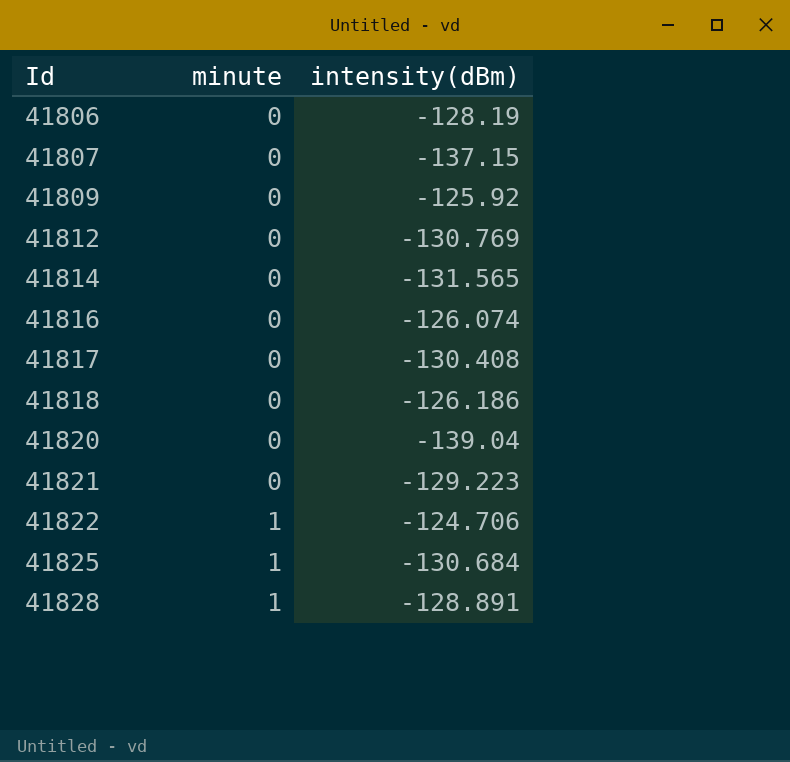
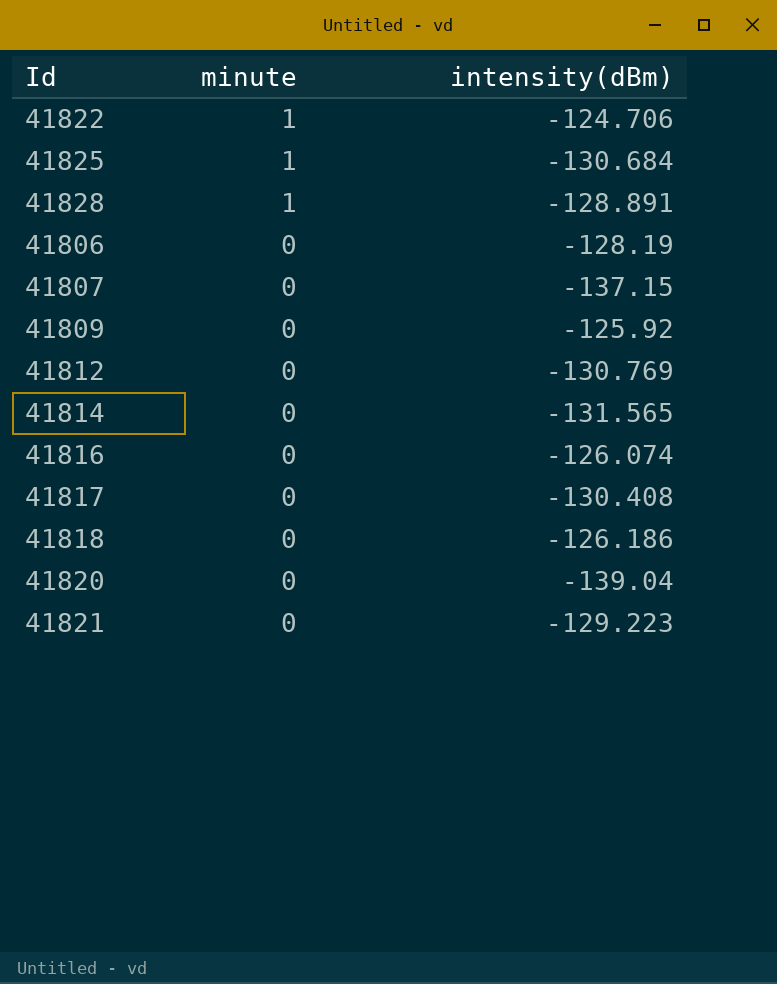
row order: Id ascending -> minute descending

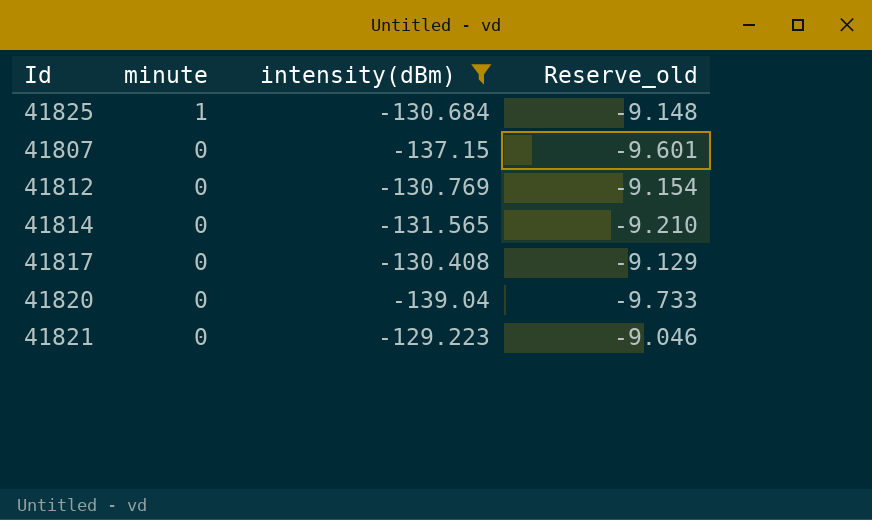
filter: none -> intensity(dBm) <= -129.223
column Reserve_old | formula: none -> [intensity(dBm)] * 0.07

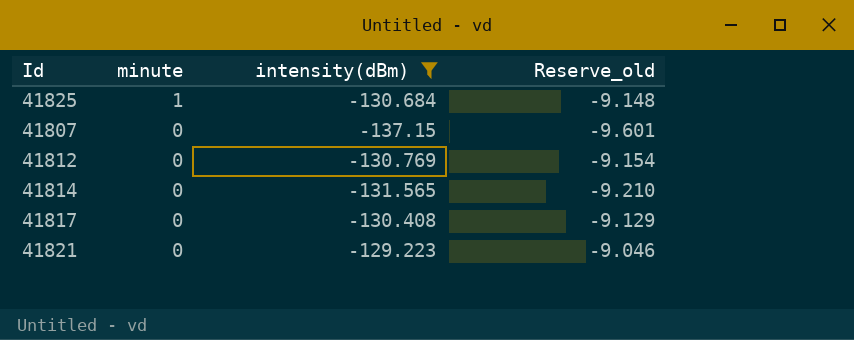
row 41820: 0 | -139.04 | -9.733 -> none

